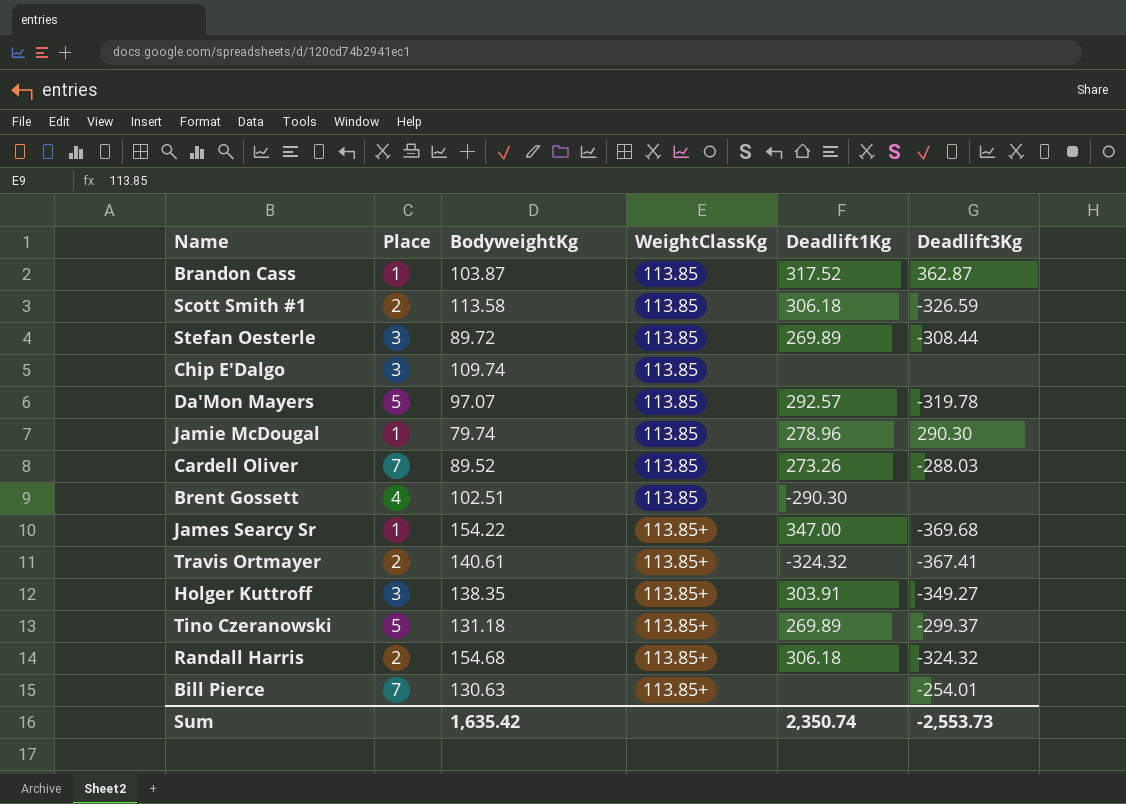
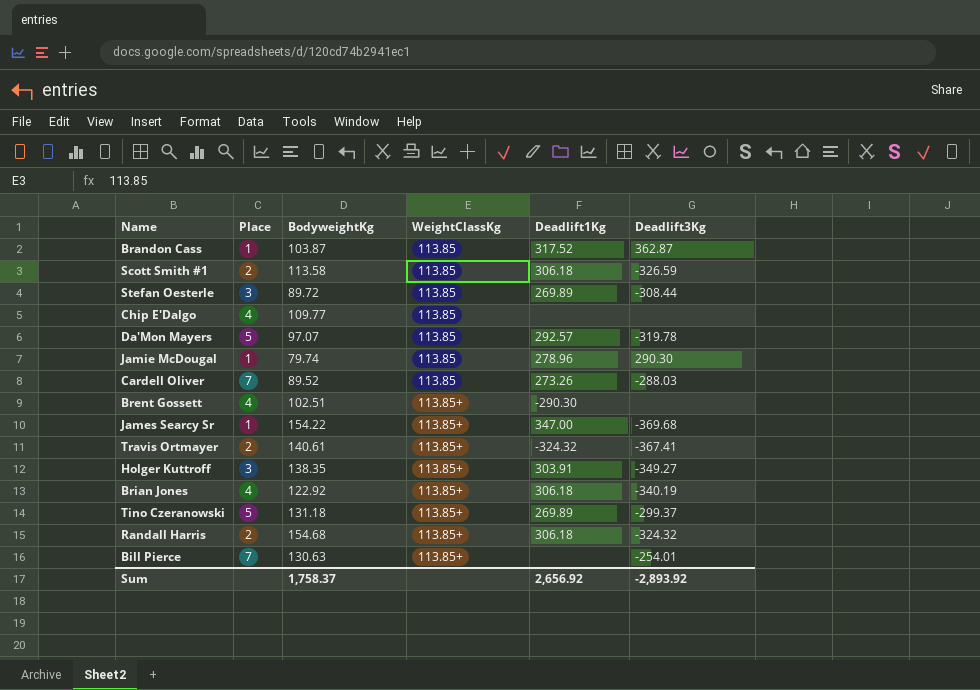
Chip E'Dalgo | Place: 3 -> 4
Chip E'Dalgo | BodyweightKg: 109.74 -> 109.77
Brent Gossett | WeightClassKg: 113.85 -> 113.85+
row Brian Jones: none -> 4 | 122.92 | 113.85+ | 306.18 | -340.19
Sum | BodyweightKg: 1,635.42 -> 1,758.37
Sum | Deadlift1Kg: 2,350.74 -> 2,656.92
Sum | Deadlift3Kg: -2,553.73 -> -2,893.92

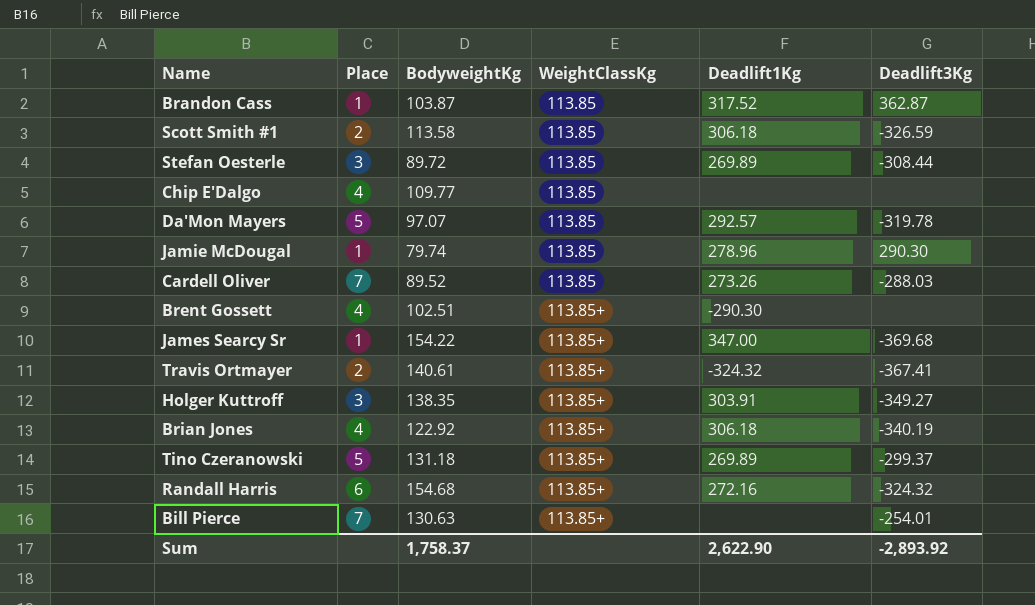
Randall Harris | Place: 2 -> 6
Randall Harris | Deadlift1Kg: 306.18 -> 272.16
Sum | Deadlift1Kg: 2,656.92 -> 2,622.90

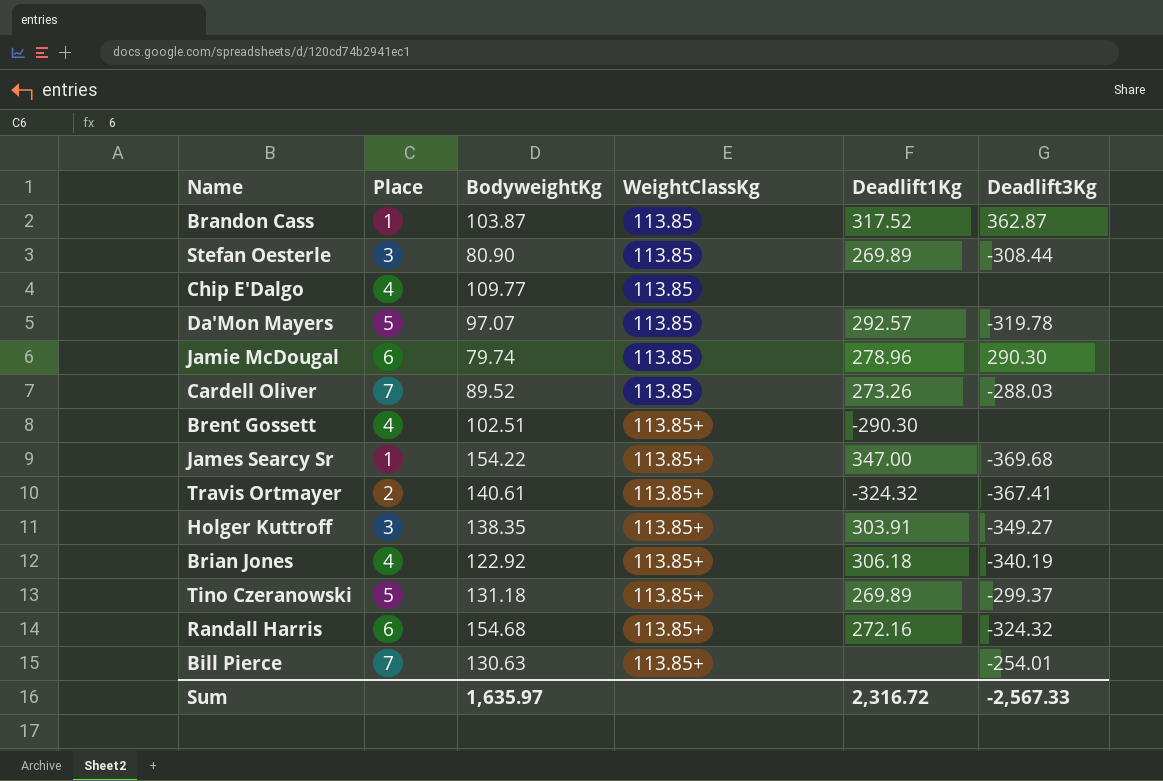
row Scott Smith #1: 2 | 113.58 | 113.85 | 306.18 | -326.59 -> none
Stefan Oesterle | BodyweightKg: 89.72 -> 80.90
Jamie McDougal | Place: 1 -> 6
Sum | BodyweightKg: 1,758.37 -> 1,635.97
Sum | Deadlift1Kg: 2,622.90 -> 2,316.72
Sum | Deadlift3Kg: -2,893.92 -> -2,567.33

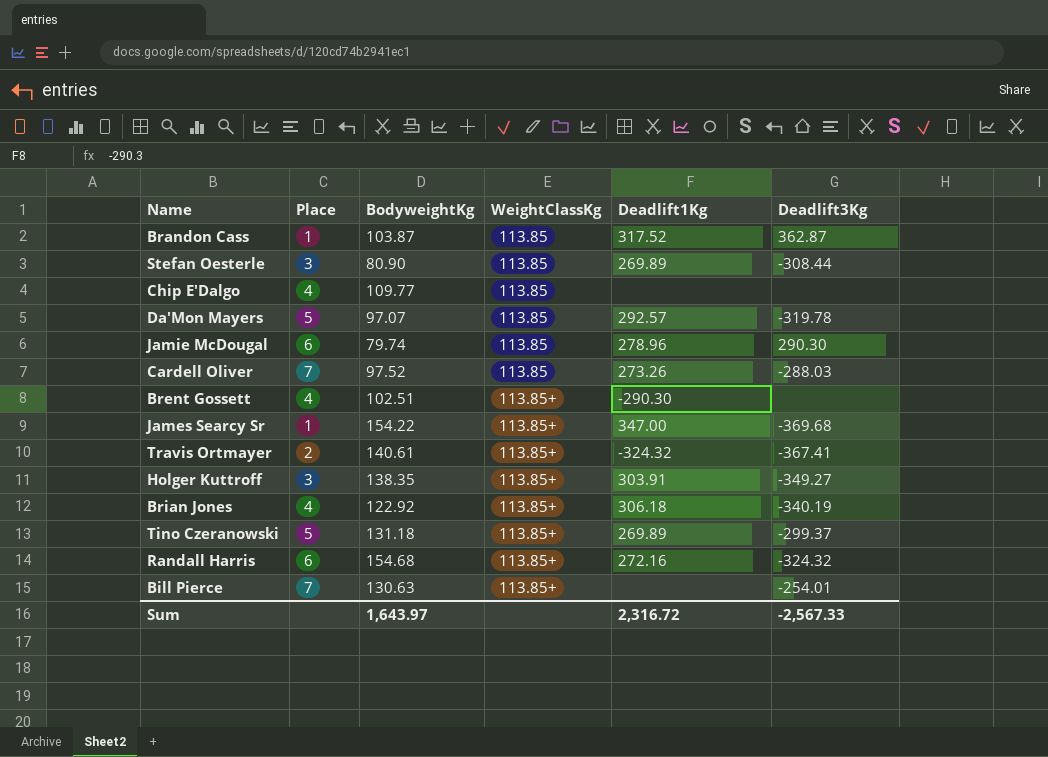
Cardell Oliver | BodyweightKg: 89.52 -> 97.52
Sum | BodyweightKg: 1,635.97 -> 1,643.97

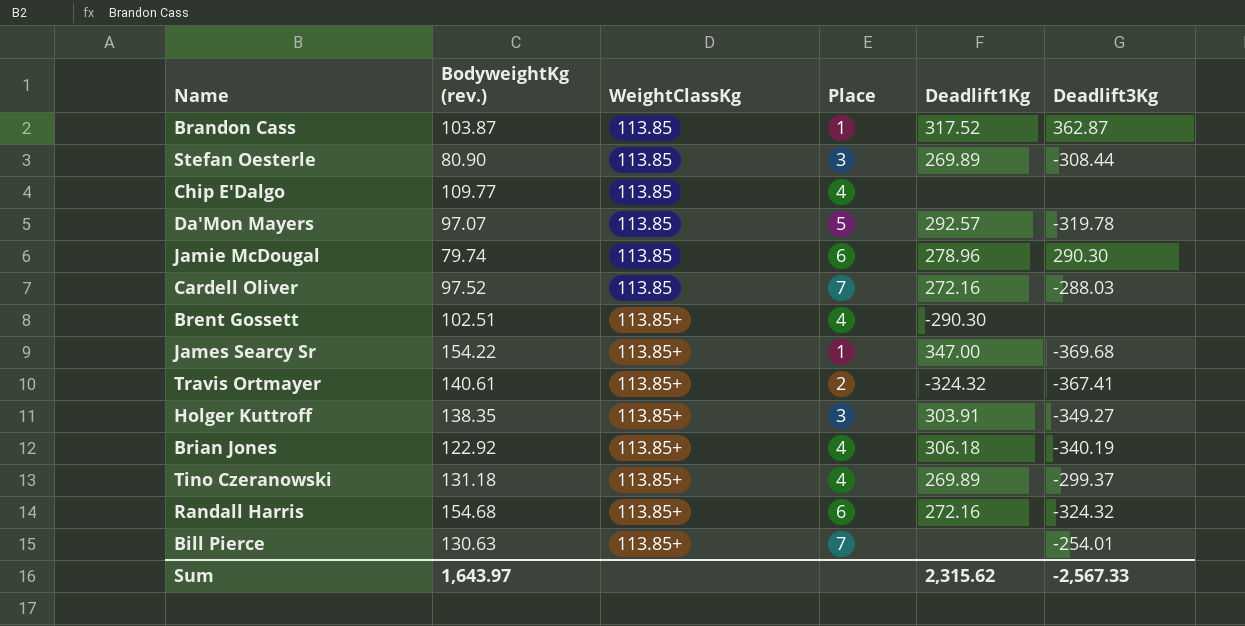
column name: BodyweightKg -> BodyweightKg (rev.)
column Place | position: 2 -> 4
Cardell Oliver | Deadlift1Kg: 273.26 -> 272.16
Tino Czeranowski | Place: 5 -> 4
Sum | Deadlift1Kg: 2,316.72 -> 2,315.62

